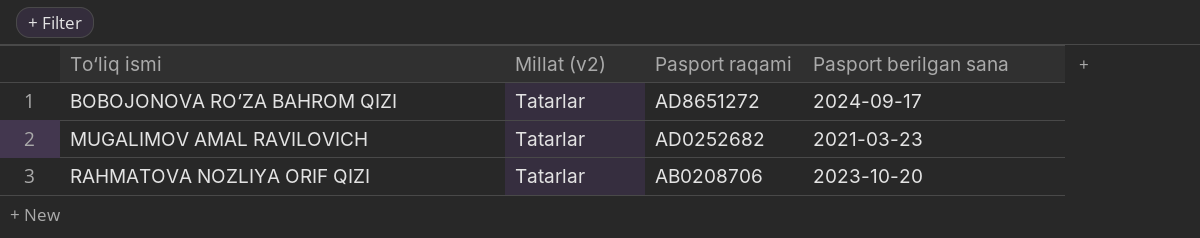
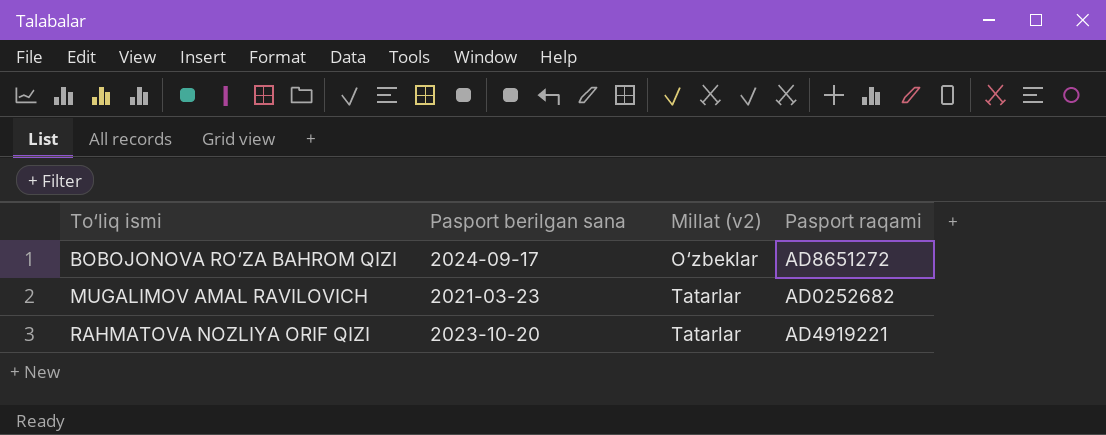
column Pasport berilgan sana | position: 4 -> 2
BOBOJONOVA RO‘ZA BAHROM QIZI | Millat (v2): Tatarlar -> O‘zbeklar
RAHMATOVA NOZLIYA ORIF QIZI | Pasport raqami: AB0208706 -> AD4919221

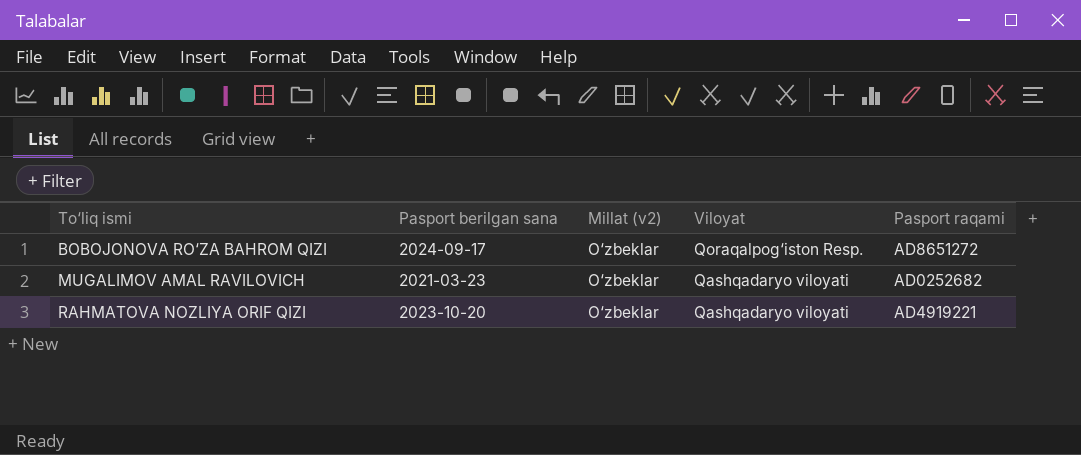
column Viloyat | position: none -> 4
MUGALIMOV AMAL RAVILOVICH | Millat (v2): Tatarlar -> O‘zbeklar
RAHMATOVA NOZLIYA ORIF QIZI | Millat (v2): Tatarlar -> O‘zbeklar

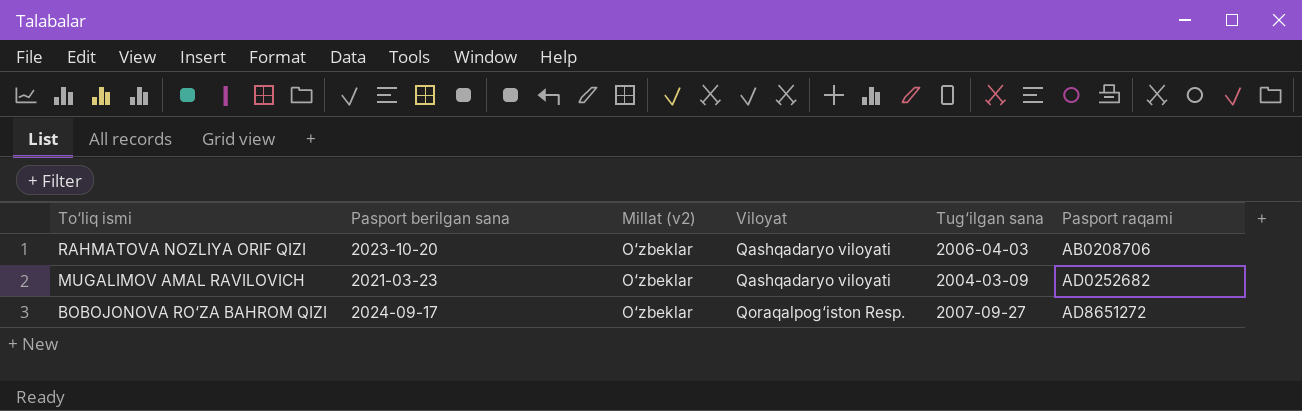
row order: To‘liq ismi ascending -> To‘liq ismi descending
column Tug‘ilgan sana | position: none -> 5
RAHMATOVA NOZLIYA ORIF QIZI | Pasport raqami: AD4919221 -> AB0208706

